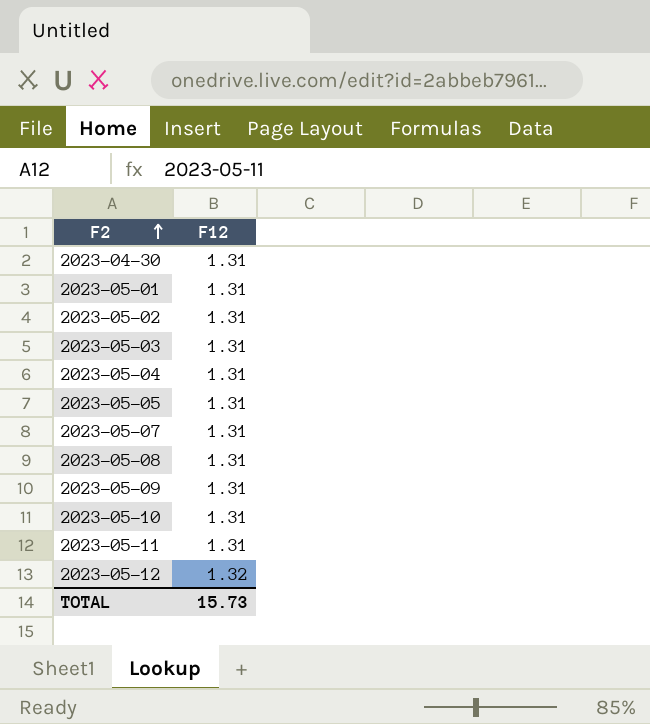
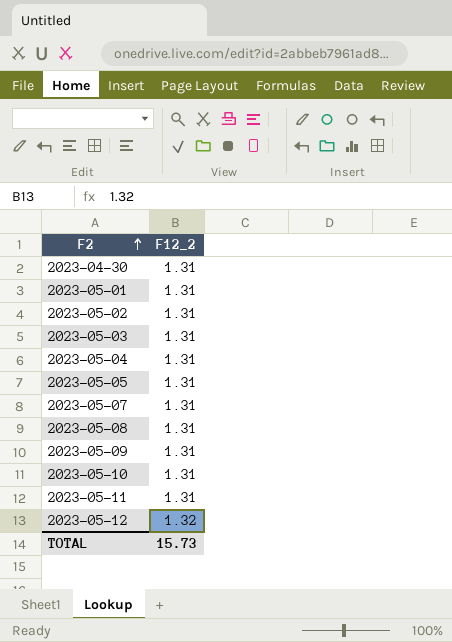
column name: F12 -> F12_2

